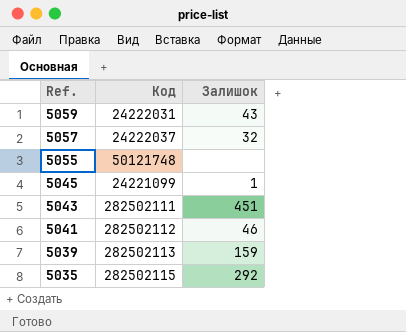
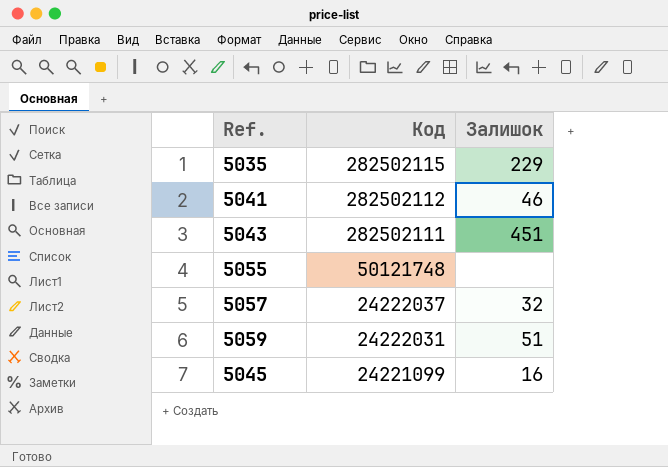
row order: Ref. descending -> Код descending
row 5039: 282502113 | 159 -> none
5035 | Залишок: 292 -> 229
5059 | Залишок: 43 -> 51
5045 | Залишок: 1 -> 16

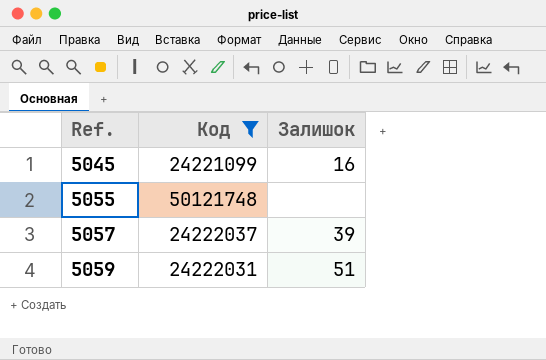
filter: none -> Код <= 50121748
row order: Код descending -> Ref. ascending
5057 | Залишок: 32 -> 39

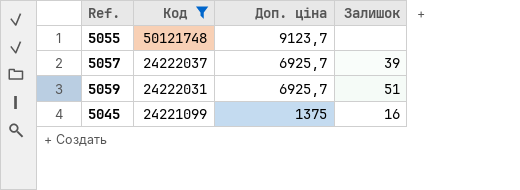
row order: Ref. ascending -> Код descending
column Доп. ціна | position: none -> 3

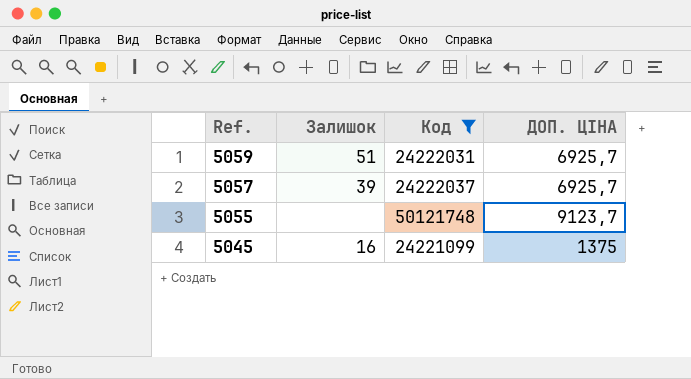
row order: Код descending -> Ref. descending
column Залишок | position: 4 -> 2
column name: Доп. ціна -> ДОП. ЦІНА

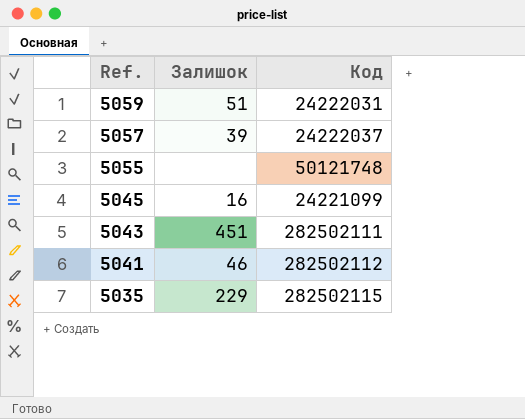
filter: Код <= 50121748 -> none
column ДОП. ЦІНА | position: 4 -> none

